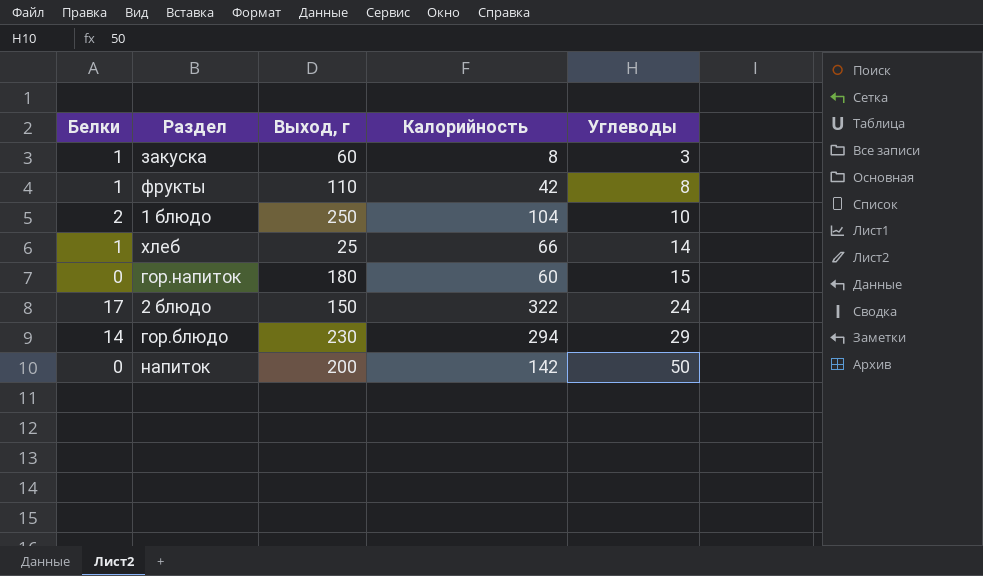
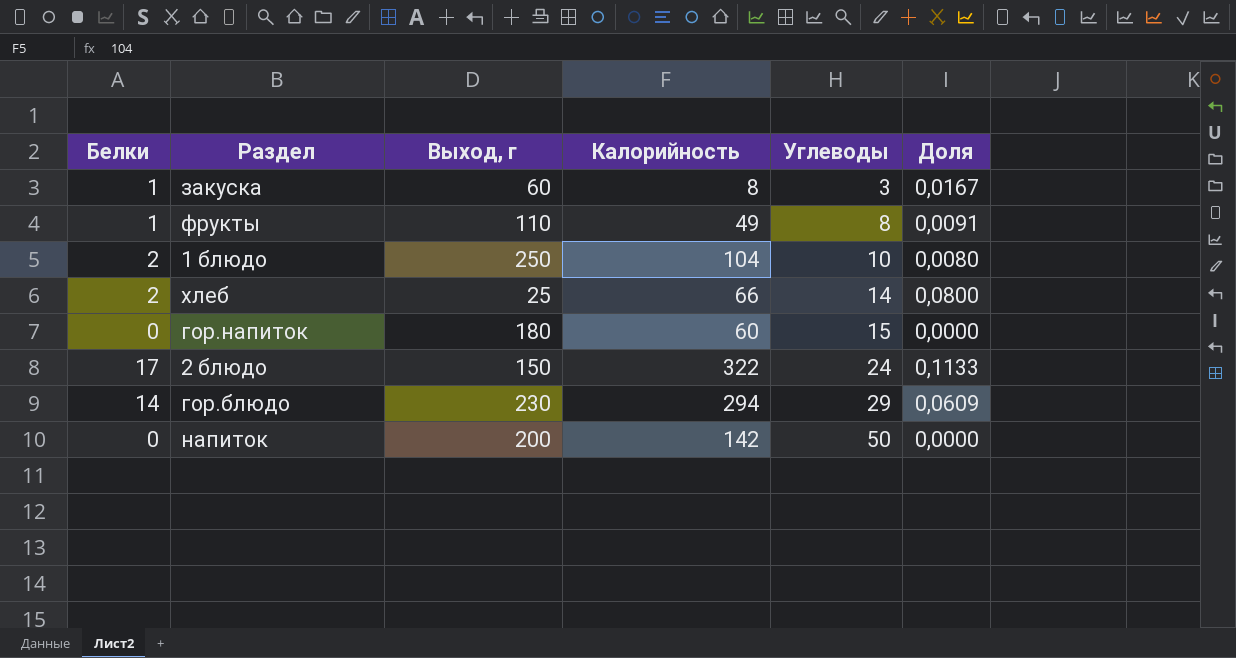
column Доля | formula: none -> [Белки] / [Выход, г]
фрукты | Калорийность: 42 -> 49
хлеб | Белки: 1 -> 2

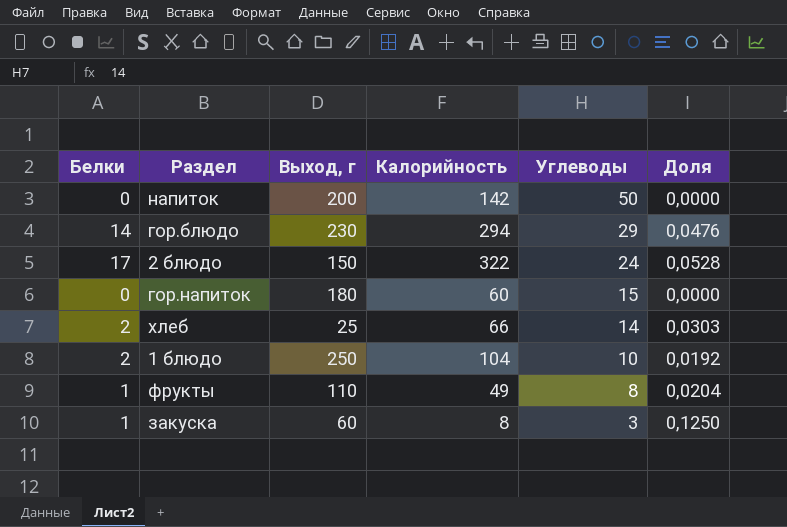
row order: Углеводы ascending -> Углеводы descending
column Доля | formula: [Белки] / [Выход, г] -> [Белки] / [Калорийность]

